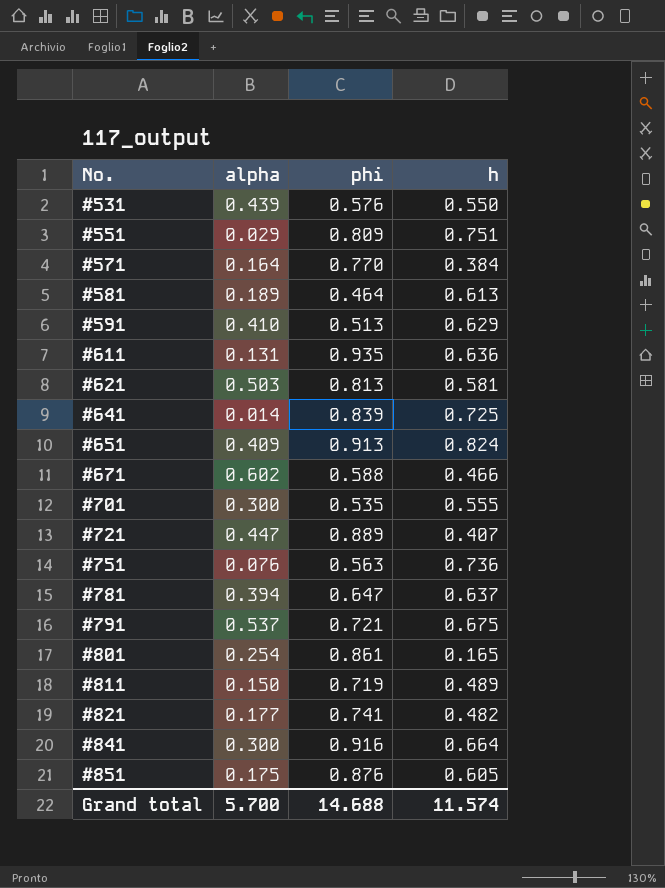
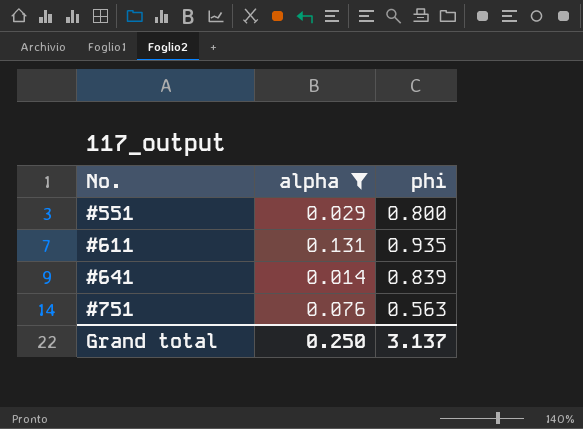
filter: none -> alpha <= 0.131
column h | position: 4 -> none
#551 | phi: 0.809 -> 0.800
Grand total | alpha: 5.700 -> 0.250
Grand total | phi: 14.688 -> 3.137

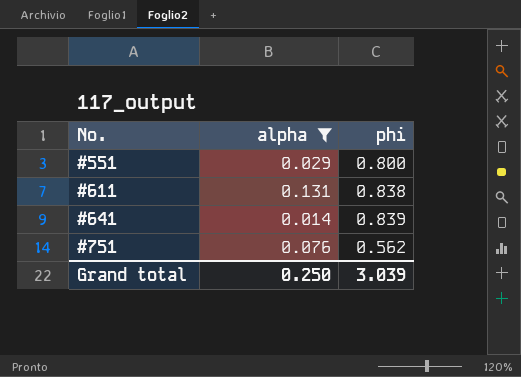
#611 | phi: 0.935 -> 0.838
#751 | phi: 0.563 -> 0.562
Grand total | phi: 3.137 -> 3.039

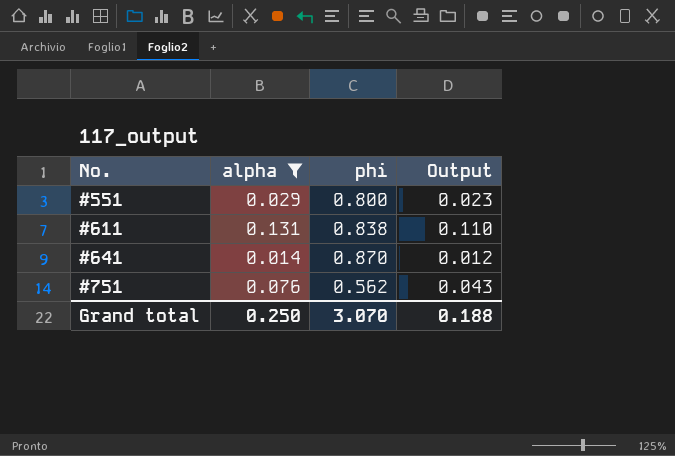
column Output | formula: none -> [alpha] * [phi]
#641 | phi: 0.839 -> 0.870
Grand total | phi: 3.039 -> 3.070

